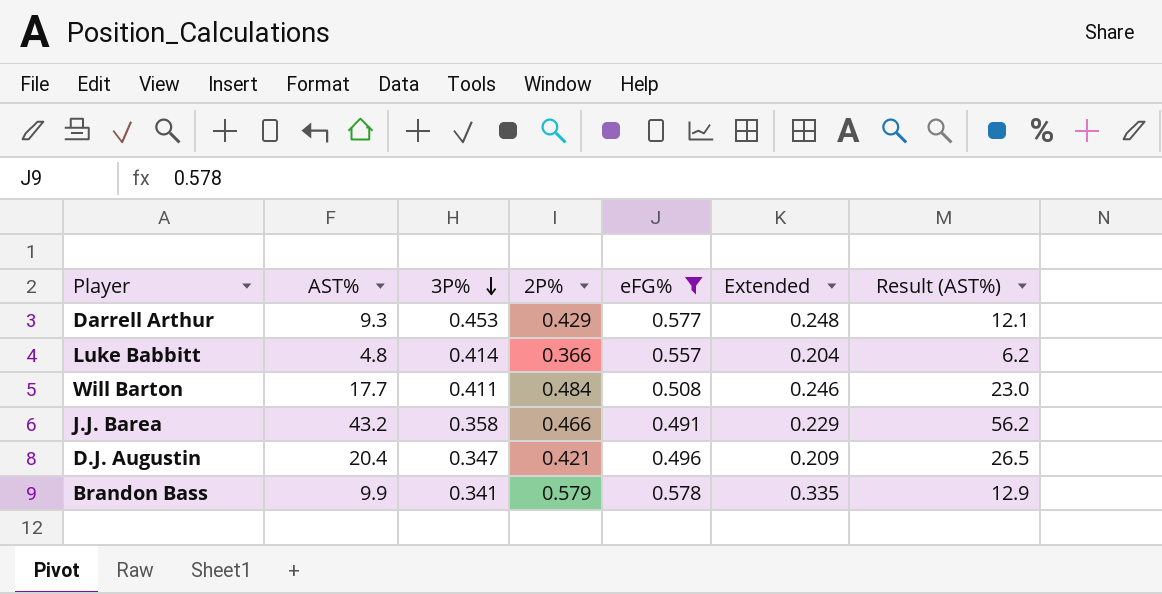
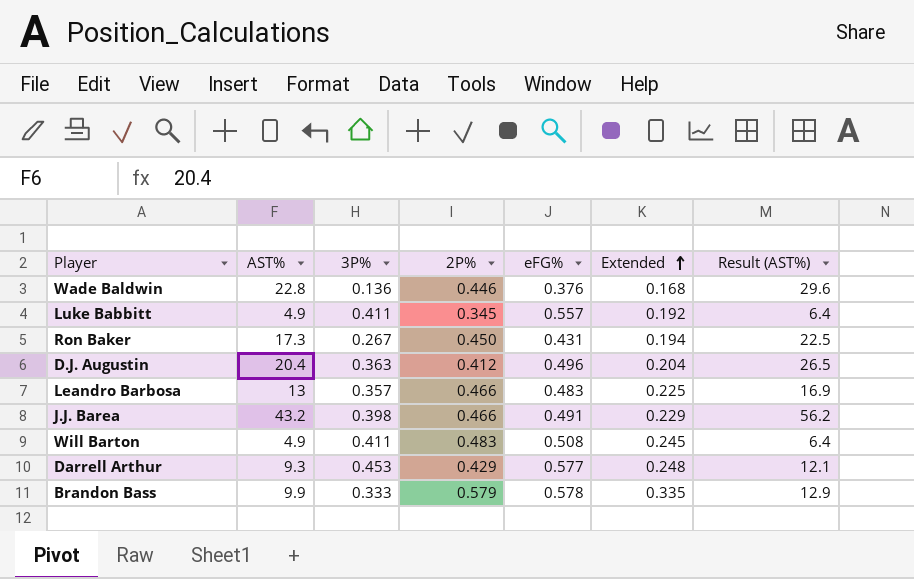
filter: eFG% >= 0.491 -> none
row order: 3P% descending -> Extended ascending
Luke Babbitt | AST%: 4.8 -> 4.9
Luke Babbitt | 3P%: 0.414 -> 0.411
Luke Babbitt | 2P%: 0.366 -> 0.345
Luke Babbitt | Extended: 0.204 -> 0.192
Luke Babbitt | Result (AST%): 6.2 -> 6.4
D.J. Augustin | 3P%: 0.347 -> 0.363
D.J. Augustin | 2P%: 0.421 -> 0.412
D.J. Augustin | Extended: 0.209 -> 0.204
J.J. Barea | 3P%: 0.358 -> 0.398
Will Barton | AST%: 17.7 -> 4.9
Will Barton | 2P%: 0.484 -> 0.483
Will Barton | Extended: 0.246 -> 0.245
Will Barton | Result (AST%): 23.0 -> 6.4
Brandon Bass | 3P%: 0.341 -> 0.333

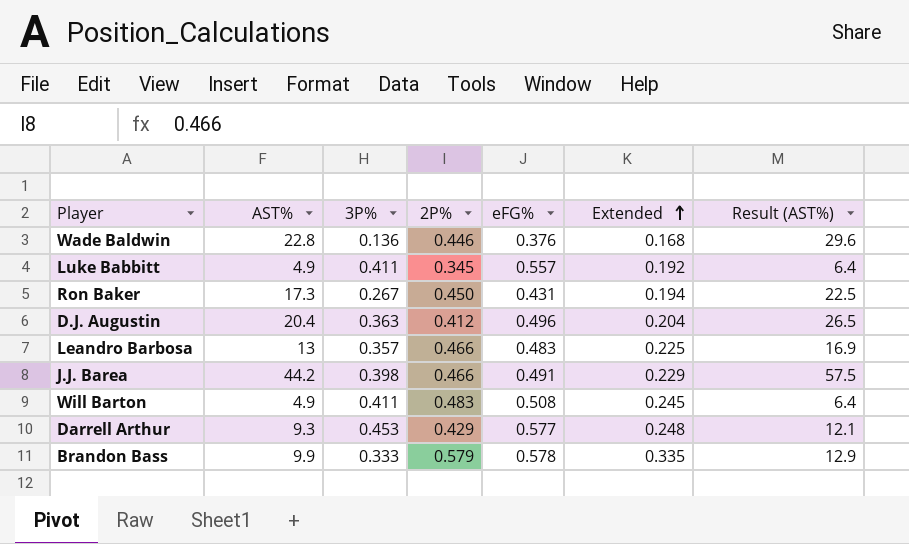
J.J. Barea | AST%: 43.2 -> 44.2
J.J. Barea | Result (AST%): 56.2 -> 57.5

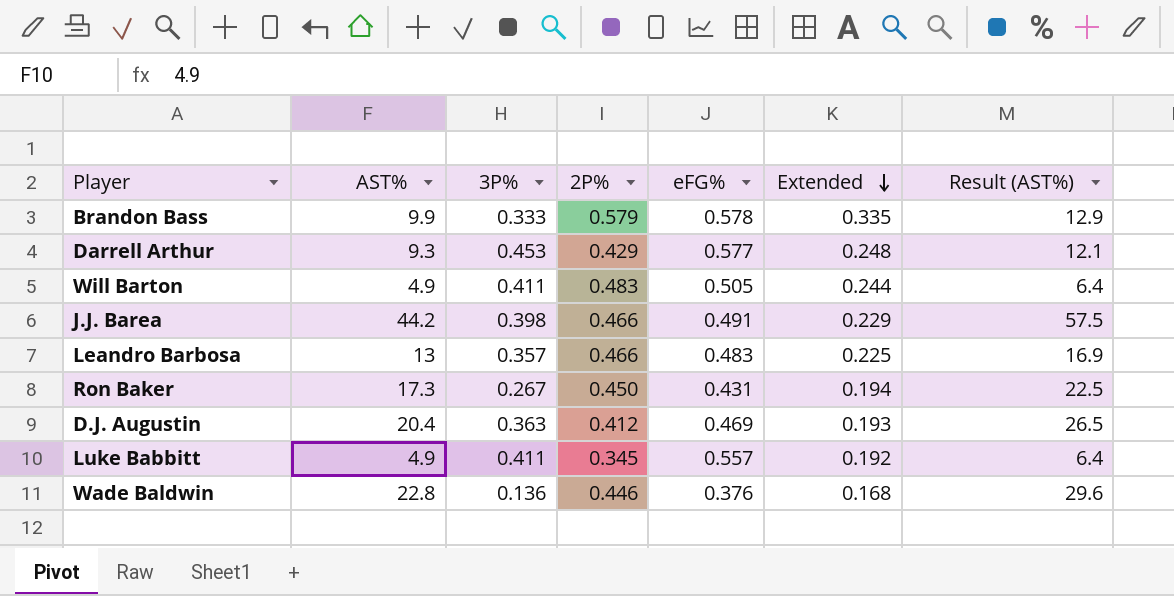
row order: Extended ascending -> Extended descending
Will Barton | eFG%: 0.508 -> 0.505
Will Barton | Extended: 0.245 -> 0.244
D.J. Augustin | eFG%: 0.496 -> 0.469
D.J. Augustin | Extended: 0.204 -> 0.193

